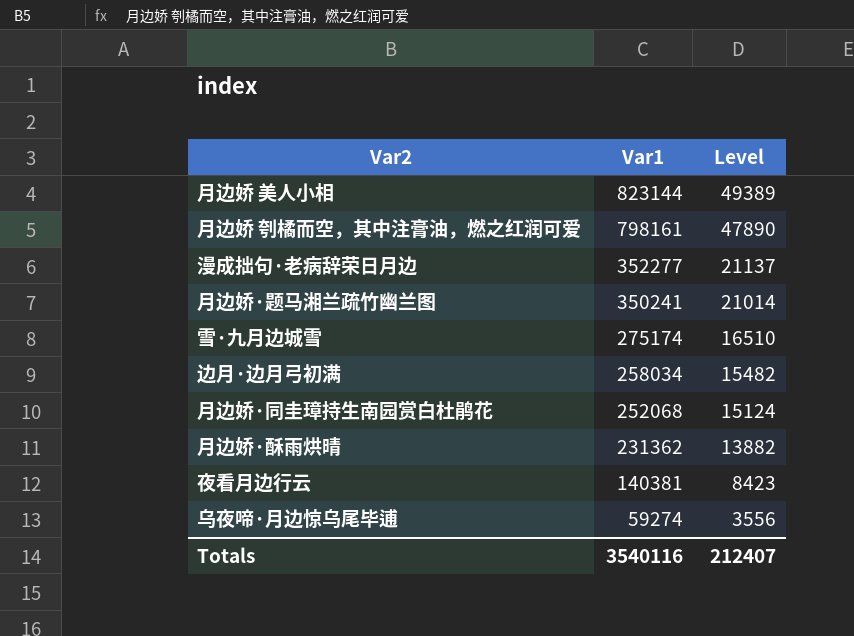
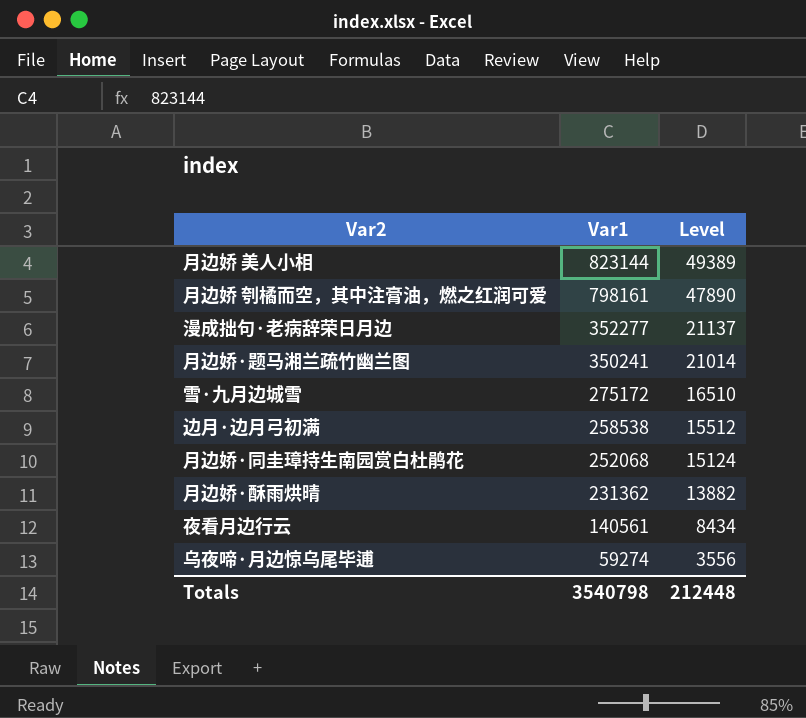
雪·九月边城雪 | Var1: 275174 -> 275172
边月·边月弓初满 | Var1: 258034 -> 258538
边月·边月弓初满 | Level: 15482 -> 15512
夜看月边行云 | Var1: 140381 -> 140561
夜看月边行云 | Level: 8423 -> 8434
Totals | Var1: 3540116 -> 3540798
Totals | Level: 212407 -> 212448

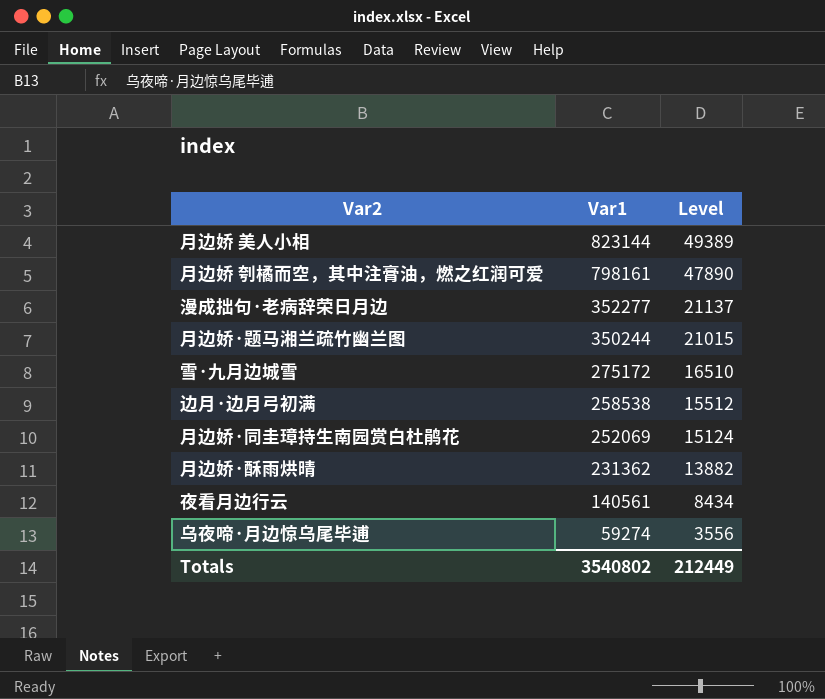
月边娇·题马湘兰疏竹幽兰图 | Var1: 350241 -> 350244
月边娇·题马湘兰疏竹幽兰图 | Level: 21014 -> 21015
月边娇·同圭璋持生南园赏白杜鹃花 | Var1: 252068 -> 252069
Totals | Var1: 3540798 -> 3540802
Totals | Level: 212448 -> 212449

